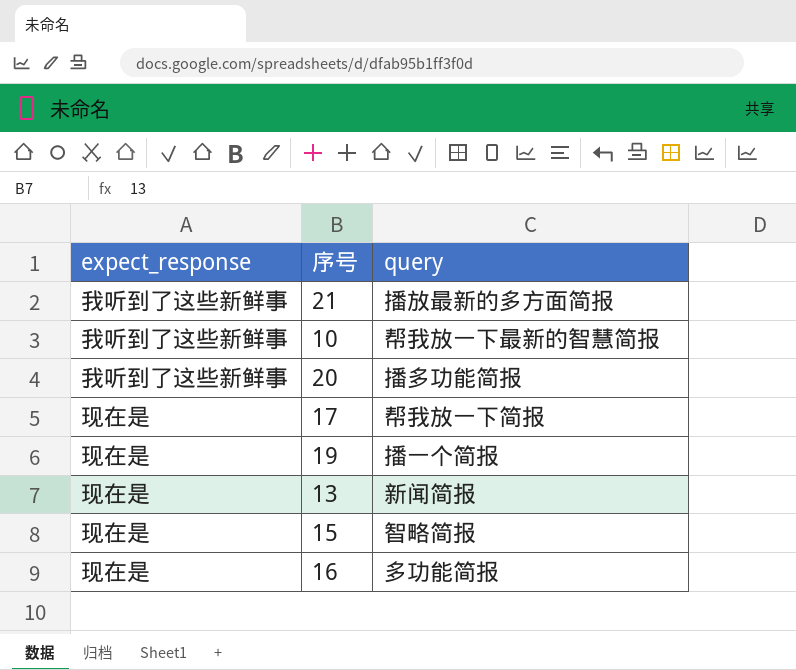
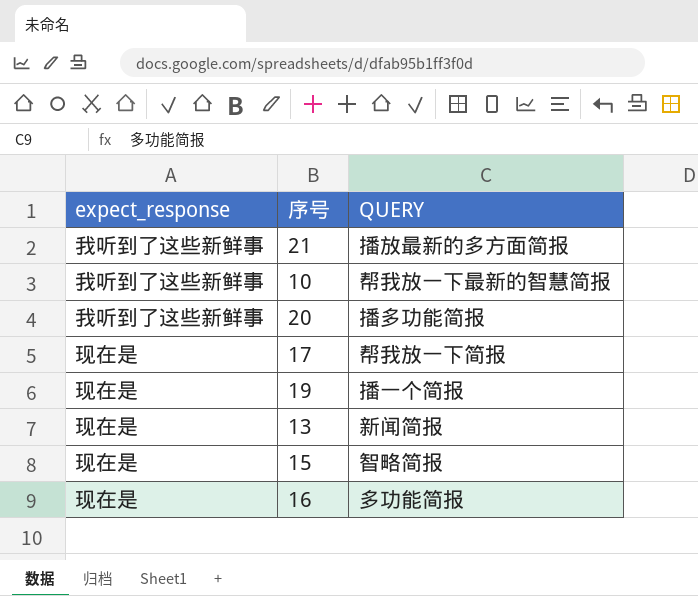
column name: query -> QUERY

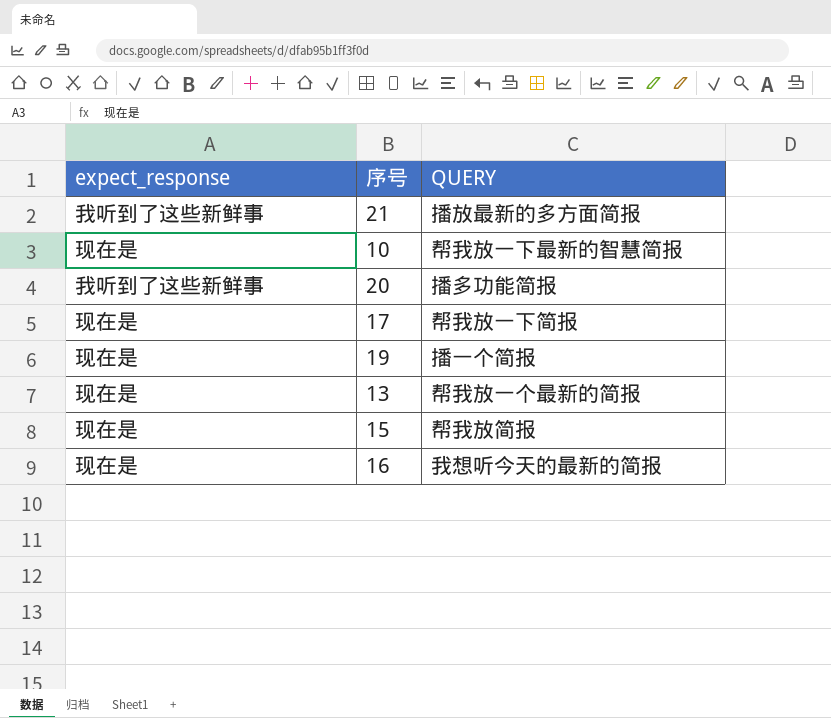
10 | expect_response: 我听到了这些新鲜事 -> 现在是
13 | QUERY: 新闻简报 -> 帮我放一个最新的简报
15 | QUERY: 智略简报 -> 帮我放简报
16 | QUERY: 多功能简报 -> 我想听今天的最新的简报

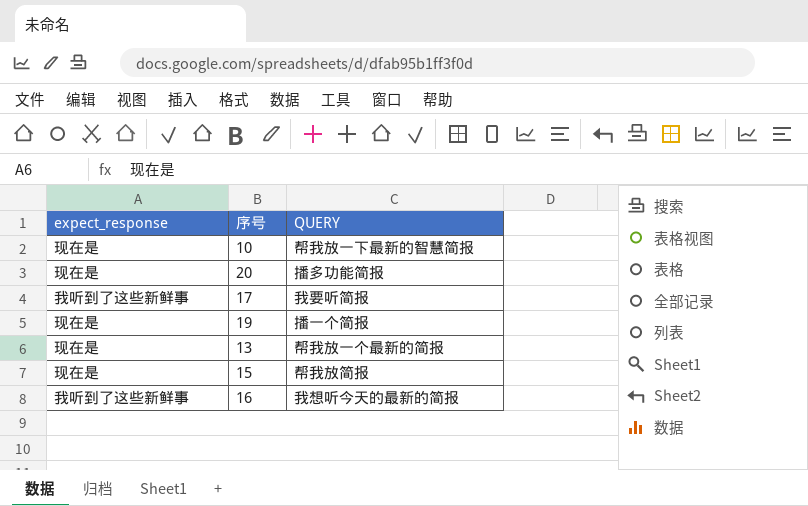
row 21: 我听到了这些新鲜事 | 播放最新的多方面简报 -> none
20 | expect_response: 我听到了这些新鲜事 -> 现在是
17 | expect_response: 现在是 -> 我听到了这些新鲜事
17 | QUERY: 帮我放一下简报 -> 我要听简报
16 | expect_response: 现在是 -> 我听到了这些新鲜事

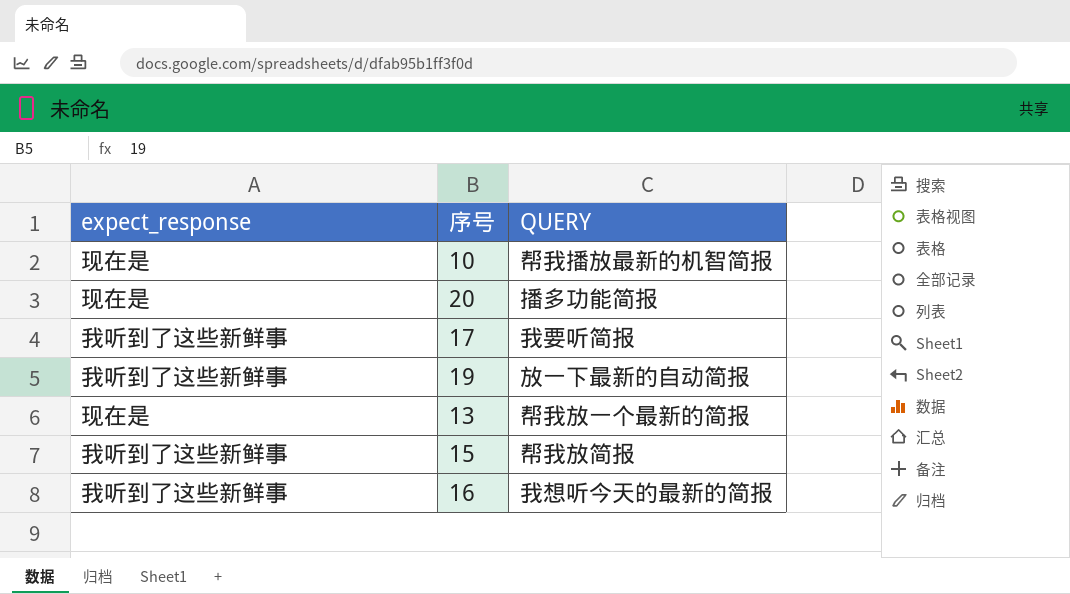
10 | QUERY: 帮我放一下最新的智慧简报 -> 帮我播放最新的机智简报
19 | expect_response: 现在是 -> 我听到了这些新鲜事
19 | QUERY: 播一个简报 -> 放一下最新的自动简报
15 | expect_response: 现在是 -> 我听到了这些新鲜事

